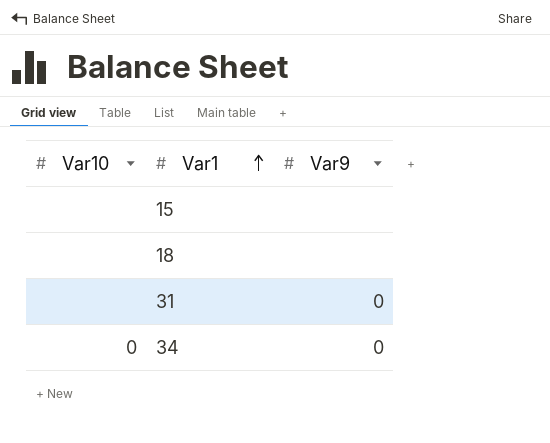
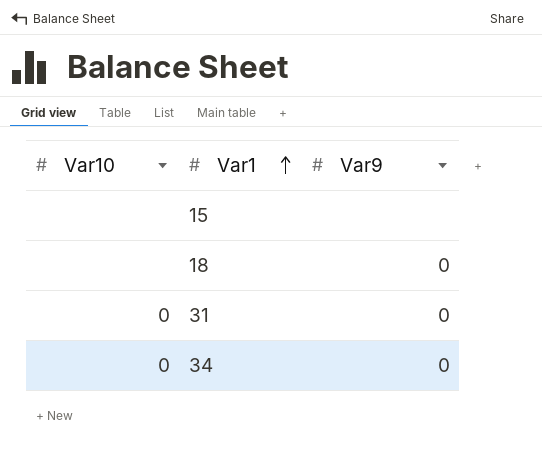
18 | Var9: none -> 0
31 | Var10: none -> 0

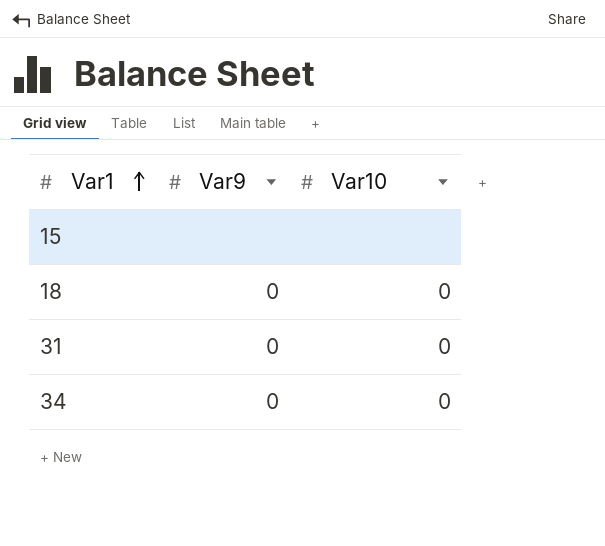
column Var10 | position: 1 -> 3
18 | Var10: none -> 0

